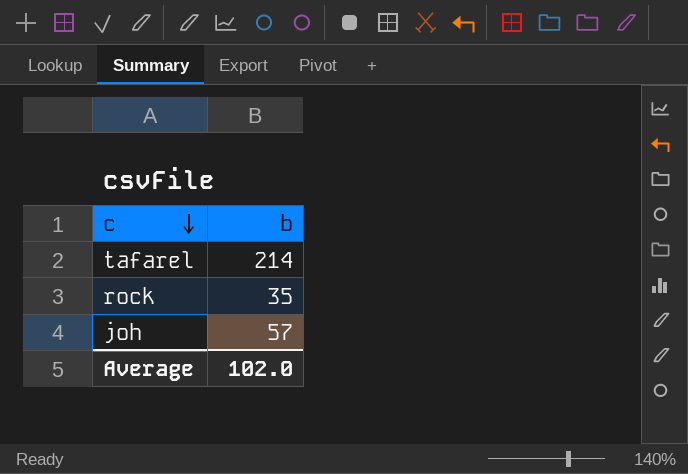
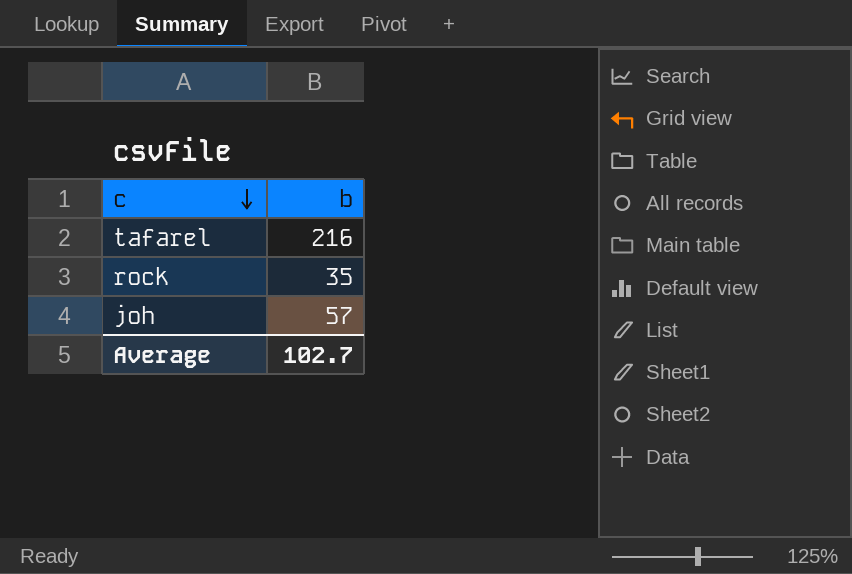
tafarel | b: 214 -> 216
Average | b: 102.0 -> 102.7

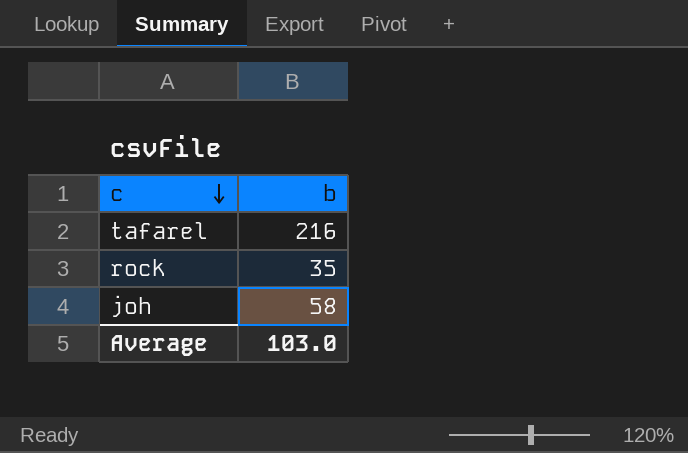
joh | b: 57 -> 58
Average | b: 102.7 -> 103.0

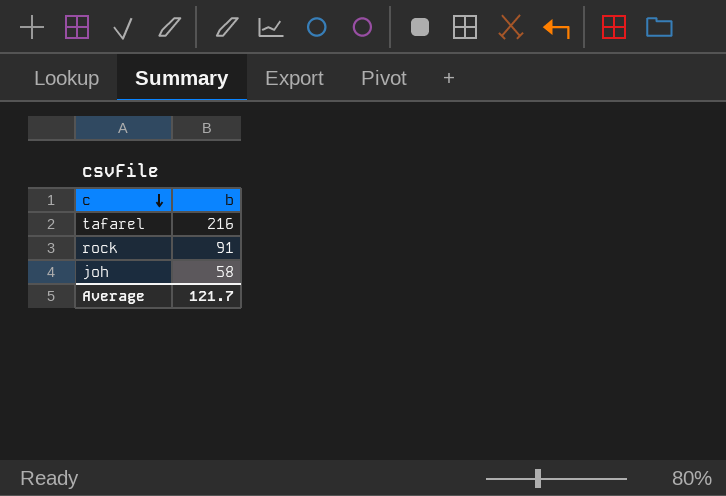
rock | b: 35 -> 91
Average | b: 103.0 -> 121.7

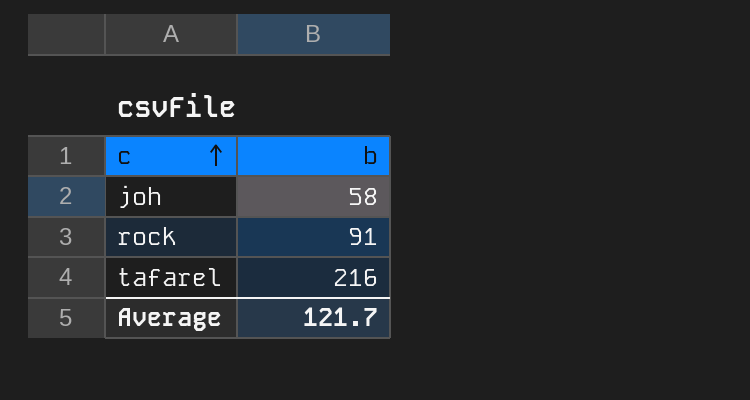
row order: c descending -> c ascending

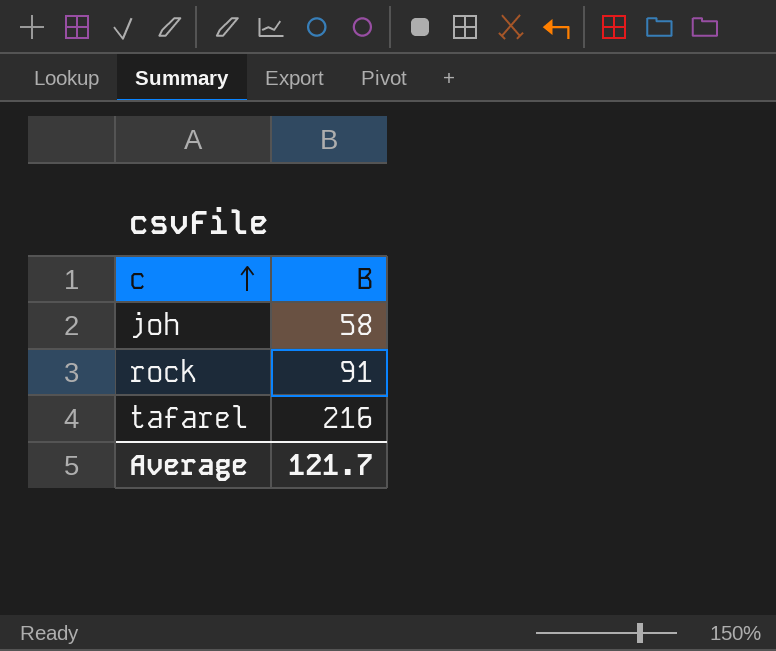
column name: b -> B

